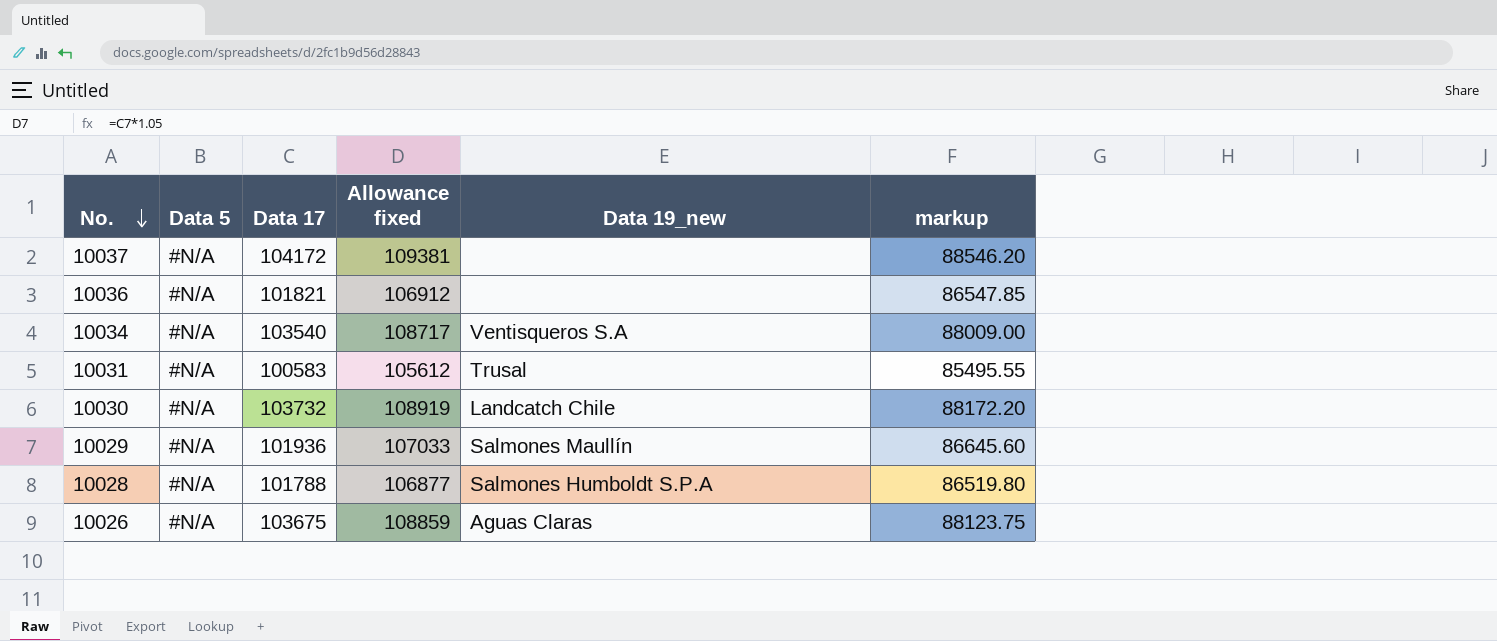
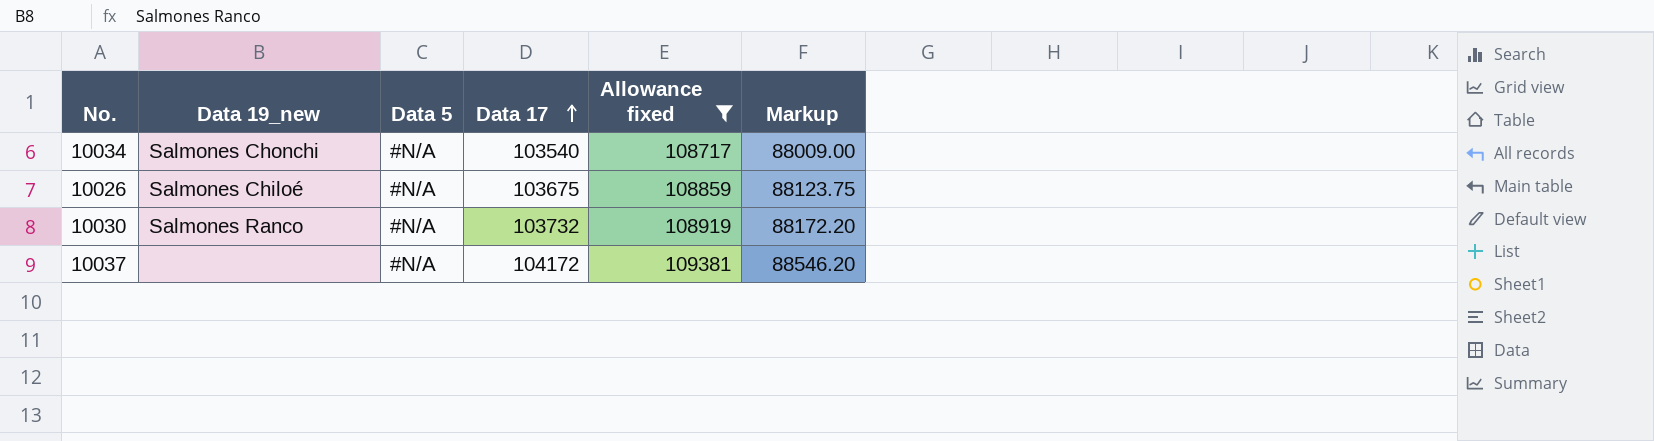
filter: none -> Allowance fixed >= 108717
row order: No. descending -> Data 17 ascending
column Data 19_new | position: 5 -> 2
column name: markup -> Markup
10034 | Data 19_new: Ventisqueros S.A -> Salmones Chonchi
10026 | Data 19_new: Aguas Claras -> Salmones Chiloé
10030 | Data 19_new: Landcatch Chile -> Salmones Ranco

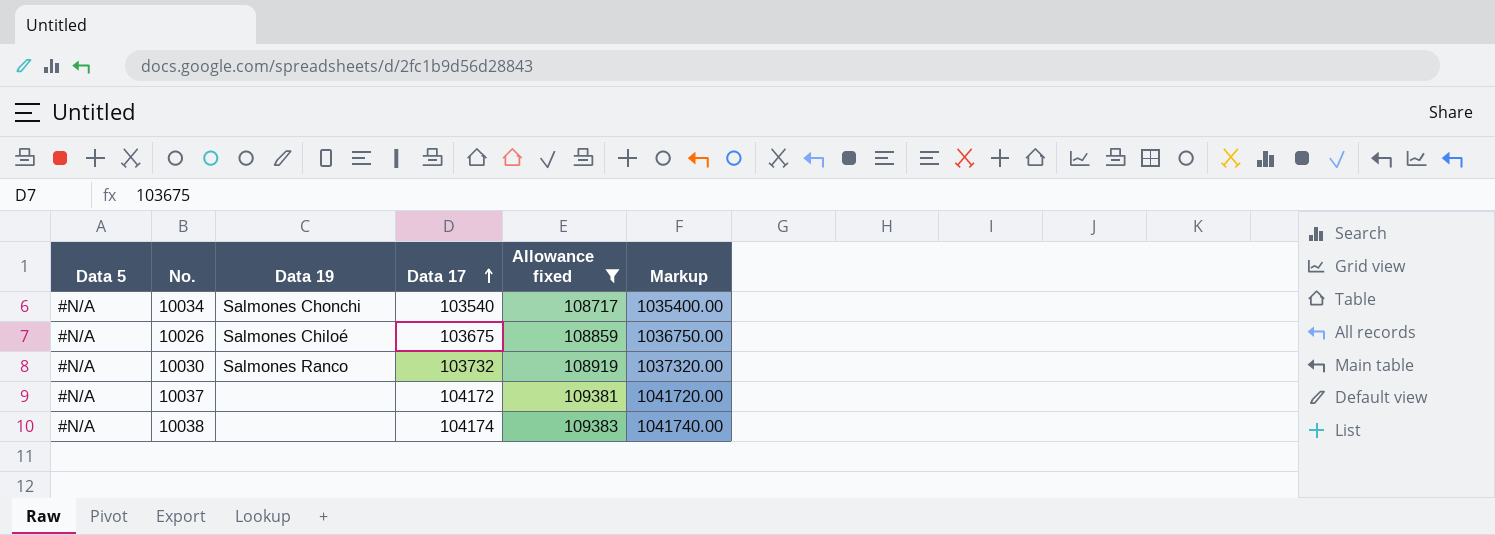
column Data 5 | position: 3 -> 1
column name: Data 19_new -> Data 19
column Markup | formula: [Data 17] * 0.85 -> [Data 17] * 10
row 10038: none -> #N/A | none | 104174 | 109383 | 1041740.00

